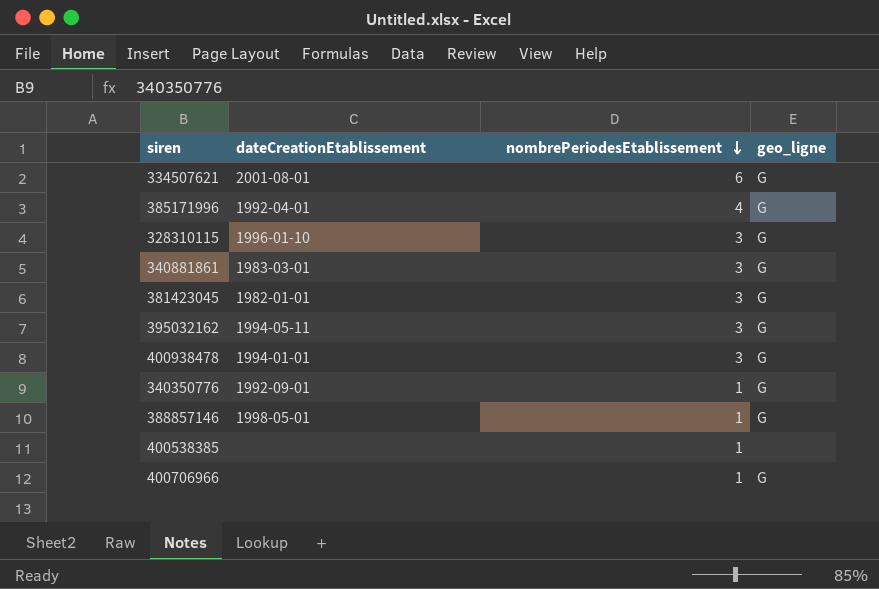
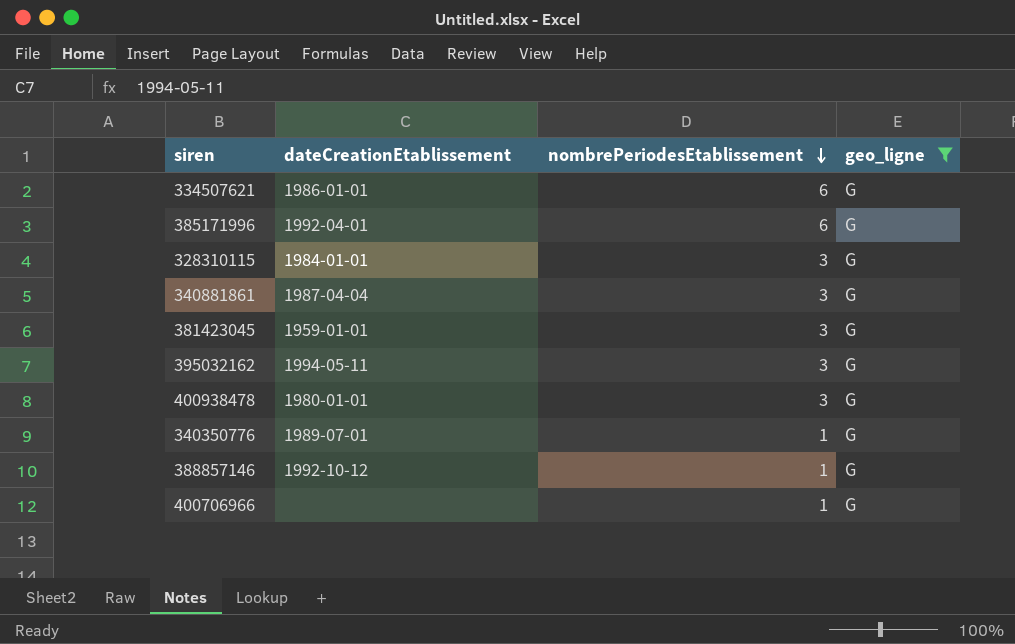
filter: none -> geo_ligne = G
334507621 | dateCreationEtablissement: 2001-08-01 -> 1986-01-01
385171996 | nombrePeriodesEtablissement: 4 -> 6
328310115 | dateCreationEtablissement: 1996-01-10 -> 1984-01-01
340881861 | dateCreationEtablissement: 1983-03-01 -> 1987-04-04
381423045 | dateCreationEtablissement: 1982-01-01 -> 1959-01-01
400938478 | dateCreationEtablissement: 1994-01-01 -> 1980-01-01
340350776 | dateCreationEtablissement: 1992-09-01 -> 1989-07-01
388857146 | dateCreationEtablissement: 1998-05-01 -> 1992-10-12

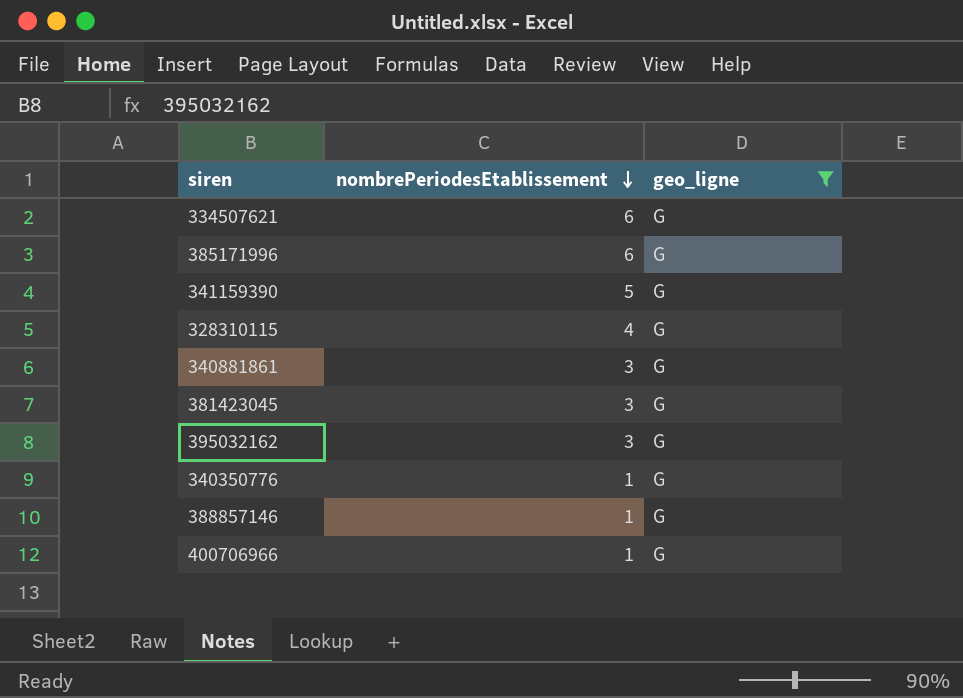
column dateCreationEtablissement | position: 2 -> none
row 400938478: 1980-01-01 | 3 | G -> none
row 341159390: none -> 5 | G
328310115 | nombrePeriodesEtablissement: 3 -> 4

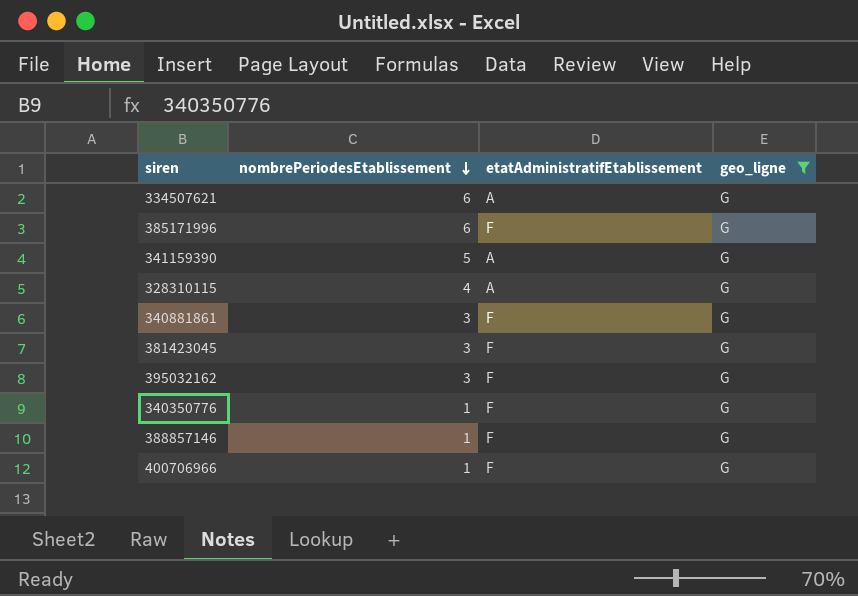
column etatAdministratifEtablissement | position: none -> 3

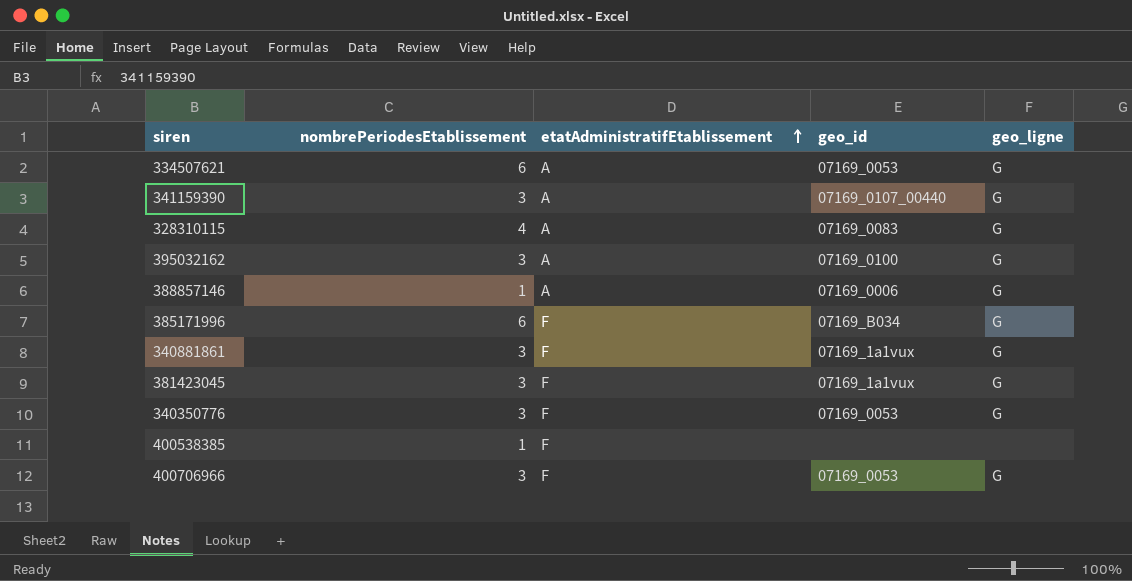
filter: geo_ligne = G -> none
row order: nombrePeriodesEtablissement descending -> etatAdministratifEtablissement ascending
column geo_id | position: none -> 4
341159390 | nombrePeriodesEtablissement: 5 -> 3
395032162 | etatAdministratifEtablissement: F -> A
388857146 | etatAdministratifEtablissement: F -> A
340350776 | nombrePeriodesEtablissement: 1 -> 3
400706966 | nombrePeriodesEtablissement: 1 -> 3

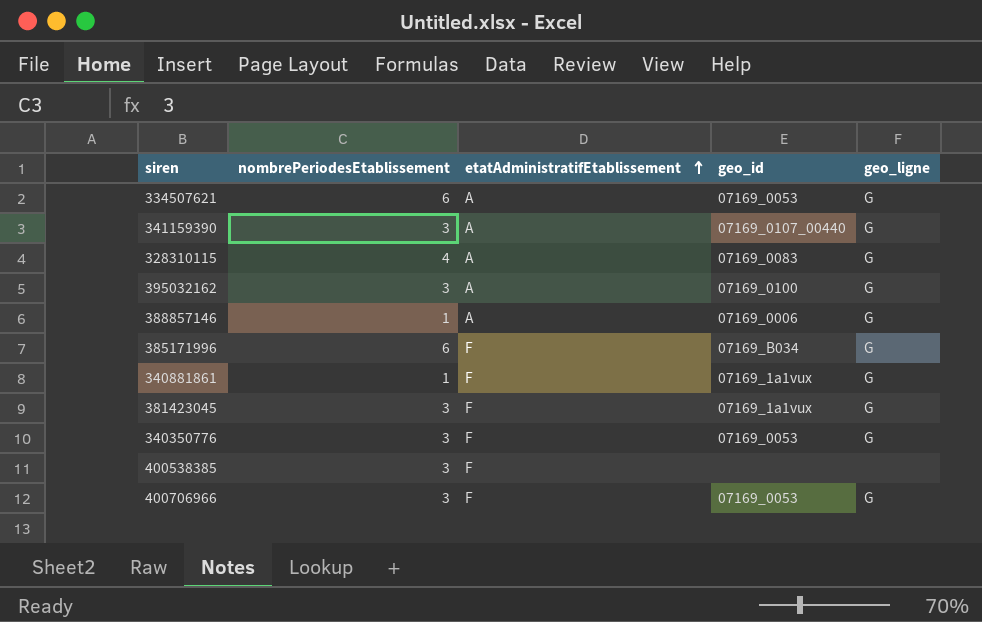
340881861 | nombrePeriodesEtablissement: 3 -> 1
400538385 | nombrePeriodesEtablissement: 1 -> 3

